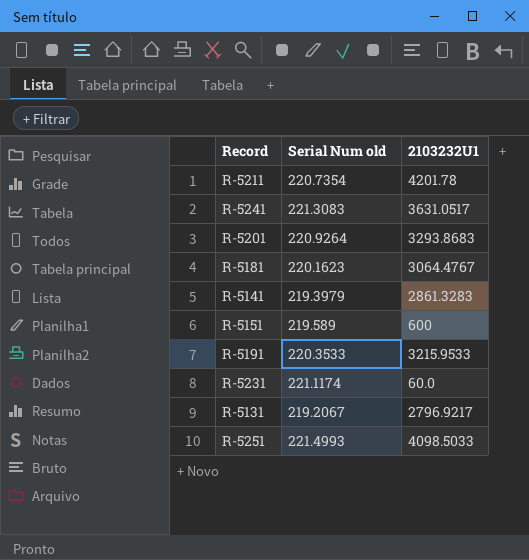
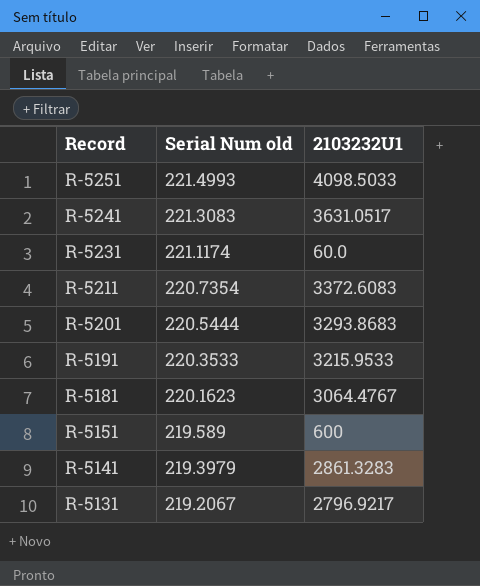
row order: none -> Record descending
R-5211 | 2103232U1: 4201.78 -> 3372.6083
R-5201 | Serial Num old: 220.9264 -> 220.5444

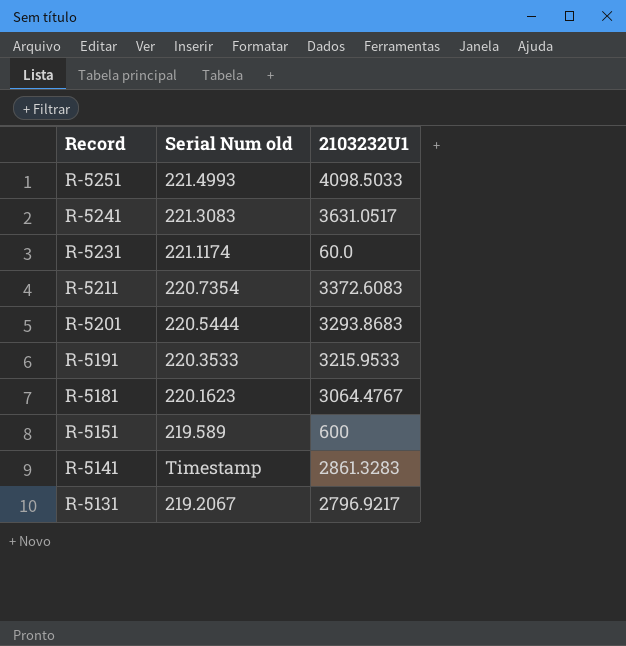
R-5141 | Serial Num old: 219.3979 -> Timestamp

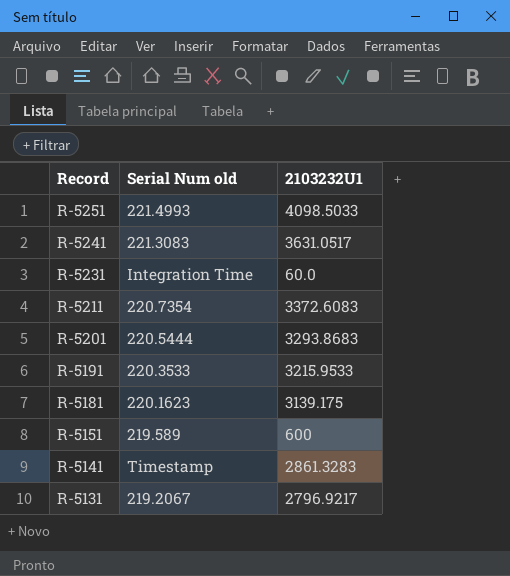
R-5231 | Serial Num old: 221.1174 -> Integration Time
R-5181 | 2103232U1: 3064.4767 -> 3139.175

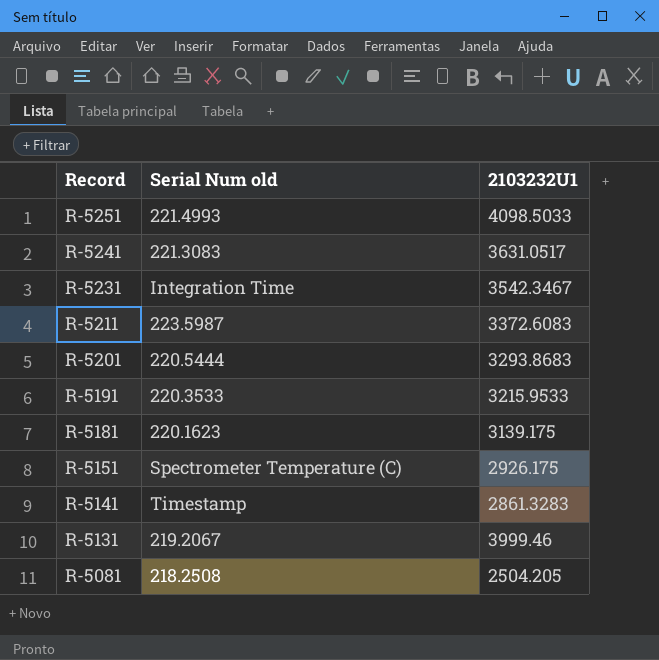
R-5231 | 2103232U1: 60.0 -> 3542.3467
R-5211 | Serial Num old: 220.7354 -> 223.5987
R-5151 | Serial Num old: 219.589 -> Spectrometer Temperature (C)
R-5151 | 2103232U1: 600 -> 2926.175
R-5131 | 2103232U1: 2796.9217 -> 3999.46
row R-5081: none -> 218.2508 | 2504.205

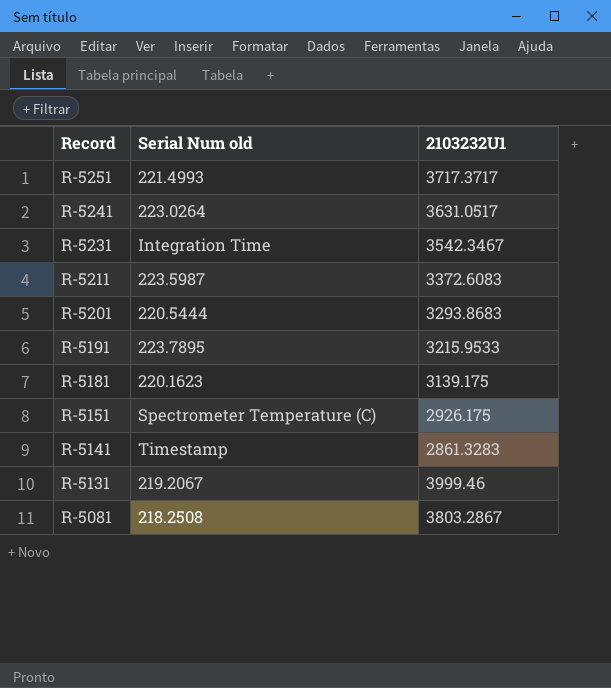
R-5251 | 2103232U1: 4098.5033 -> 3717.3717
R-5241 | Serial Num old: 221.3083 -> 223.0264
R-5191 | Serial Num old: 220.3533 -> 223.7895
R-5081 | 2103232U1: 2504.205 -> 3803.2867

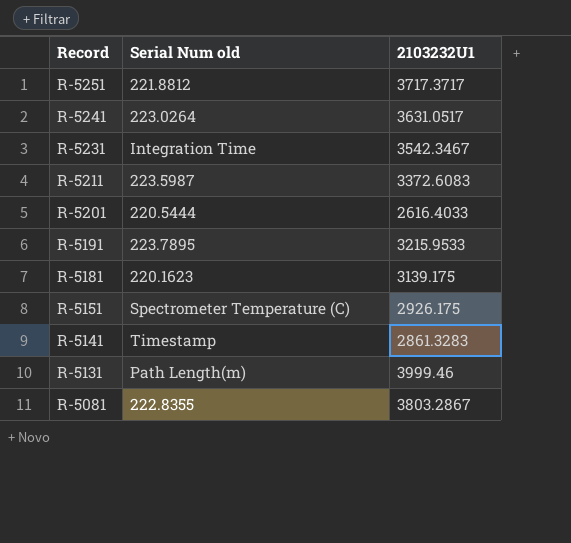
R-5251 | Serial Num old: 221.4993 -> 221.8812
R-5201 | 2103232U1: 3293.8683 -> 2616.4033
R-5131 | Serial Num old: 219.2067 -> Path Length(m)
R-5081 | Serial Num old: 218.2508 -> 222.8355

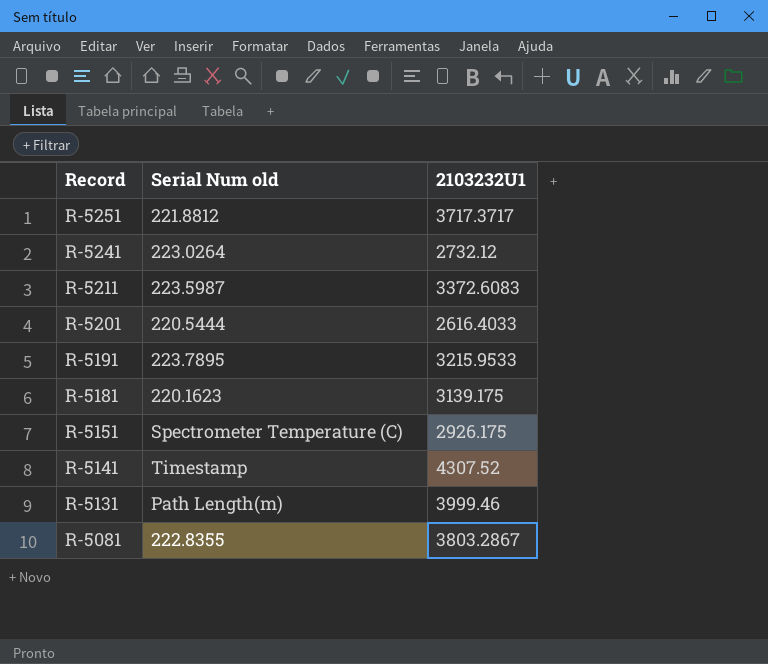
row R-5231: Integration Time | 3542.3467 -> none
R-5241 | 2103232U1: 3631.0517 -> 2732.12
R-5141 | 2103232U1: 2861.3283 -> 4307.52

